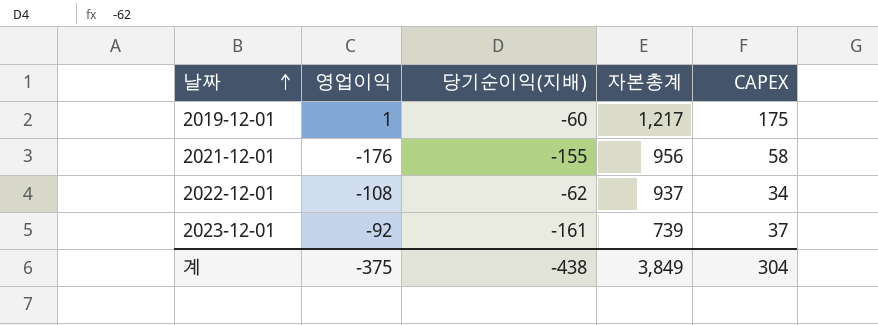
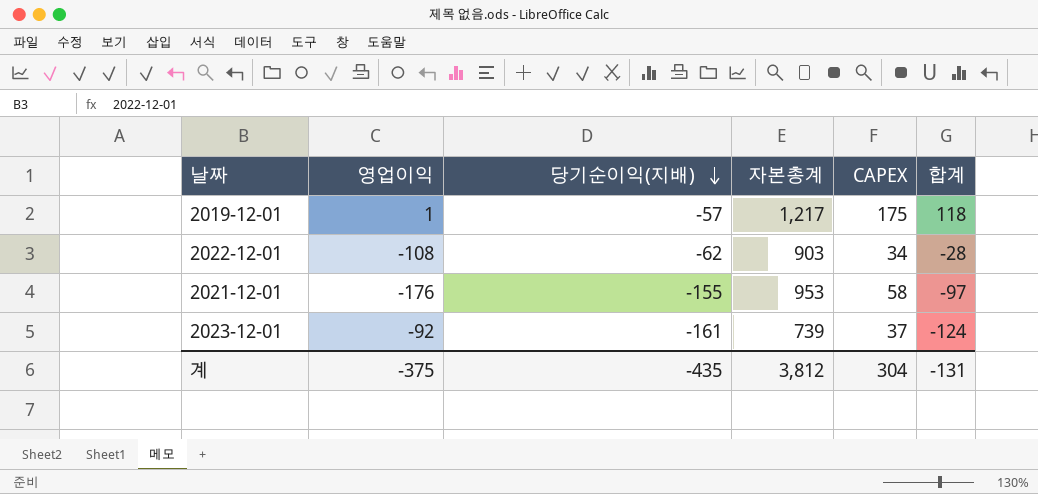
row order: 날짜 ascending -> 당기순이익(지배) descending
column 합계 | formula: none -> [당기순이익(지배)] + [CAPEX]
2019-12-01 | 당기순이익(지배): -60 -> -57
2022-12-01 | 자본총계: 937 -> 903
2021-12-01 | 자본총계: 956 -> 953
계 | 당기순이익(지배): -438 -> -435
계 | 자본총계: 3,849 -> 3,812

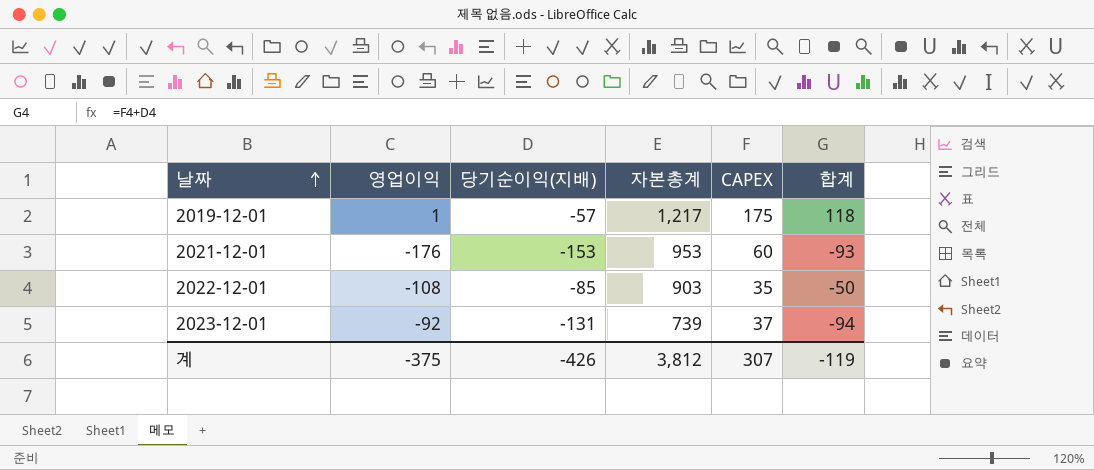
row order: 당기순이익(지배) descending -> 날짜 ascending
2021-12-01 | 당기순이익(지배): -155 -> -153
2021-12-01 | CAPEX: 58 -> 60
2021-12-01 | 합계: -97 -> -93
2022-12-01 | 당기순이익(지배): -62 -> -85
2022-12-01 | CAPEX: 34 -> 35
2022-12-01 | 합계: -28 -> -50
2023-12-01 | 당기순이익(지배): -161 -> -131
2023-12-01 | 합계: -124 -> -94
계 | 당기순이익(지배): -435 -> -426
계 | CAPEX: 304 -> 307
계 | 합계: -131 -> -119

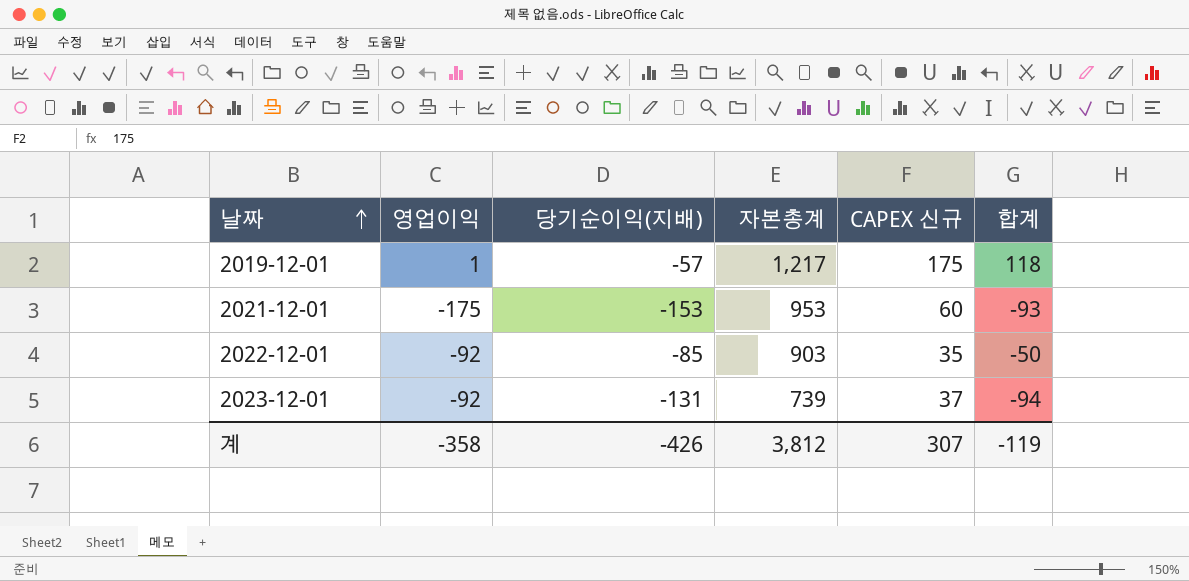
column name: CAPEX -> CAPEX 신규
2021-12-01 | 영업이익: -176 -> -175
2022-12-01 | 영업이익: -108 -> -92
계 | 영업이익: -375 -> -358

